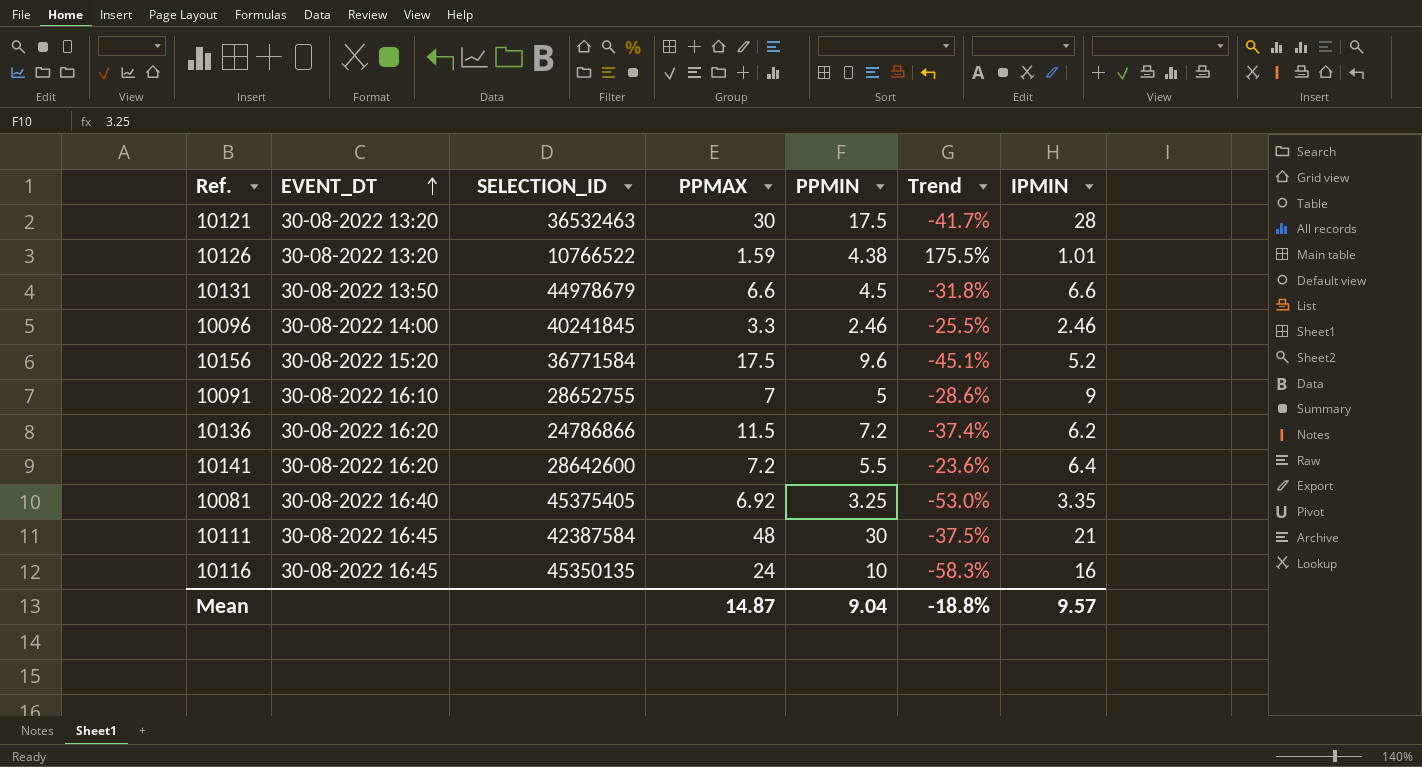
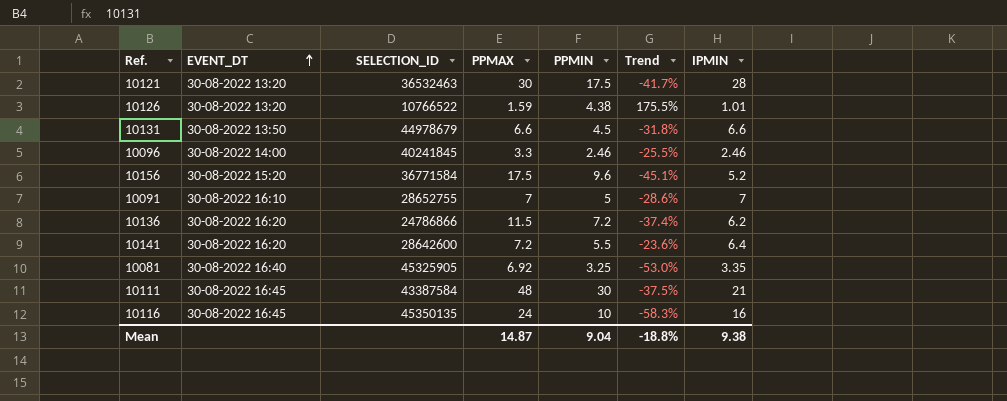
10091 | IPMIN: 9 -> 7
10081 | SELECTION_ID: 45375405 -> 45325905
10111 | SELECTION_ID: 42387584 -> 43387584
Mean | IPMIN: 9.57 -> 9.38

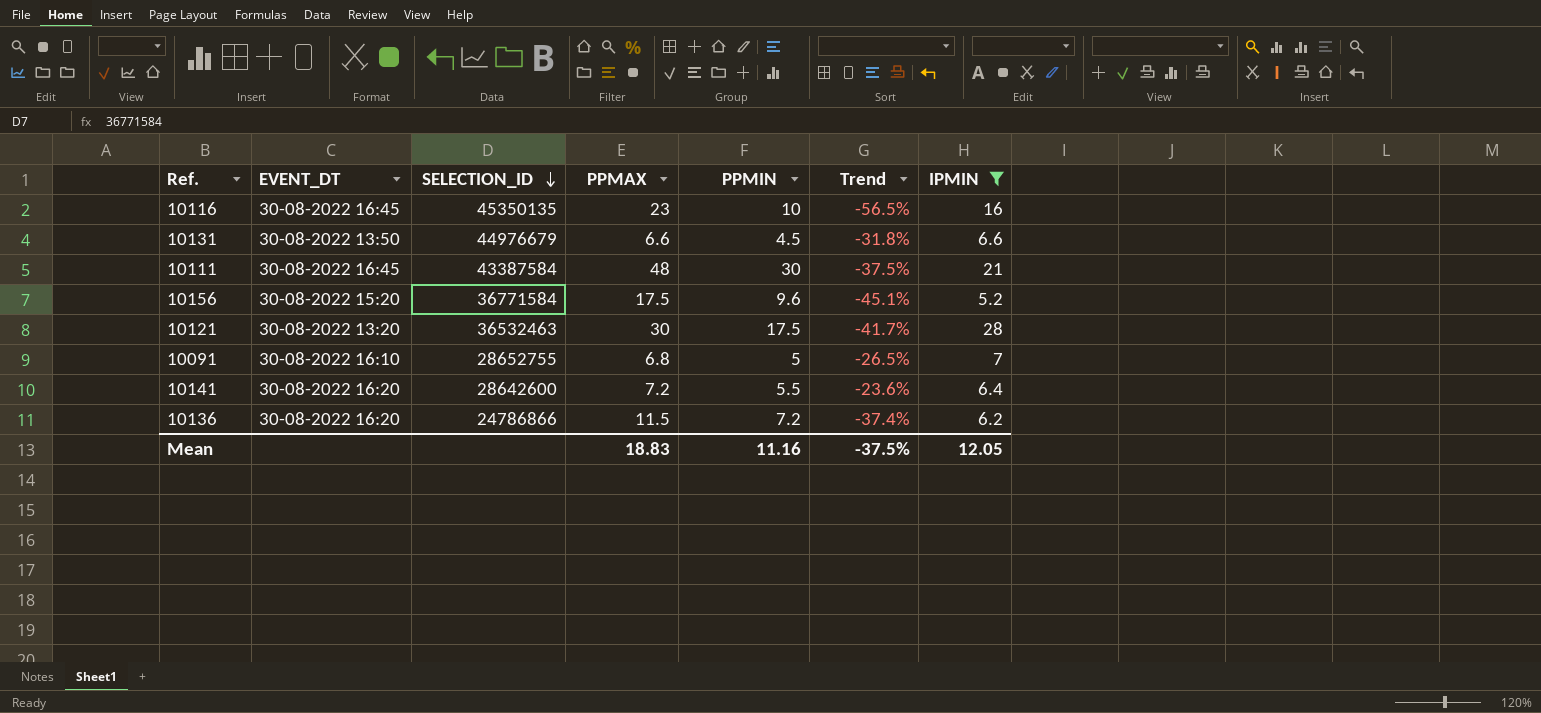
filter: none -> IPMIN >= 5.2
row order: EVENT_DT ascending -> SELECTION_ID descending
10116 | PPMAX: 24 -> 23
10116 | Trend: -58.3% -> -56.5%
10131 | SELECTION_ID: 44978679 -> 44976679
10091 | PPMAX: 7 -> 6.8
10091 | Trend: -28.6% -> -26.5%
Mean | PPMAX: 14.87 -> 18.83
Mean | PPMIN: 9.04 -> 11.16
Mean | Trend: -18.8% -> -37.5%
Mean | IPMIN: 9.38 -> 12.05

